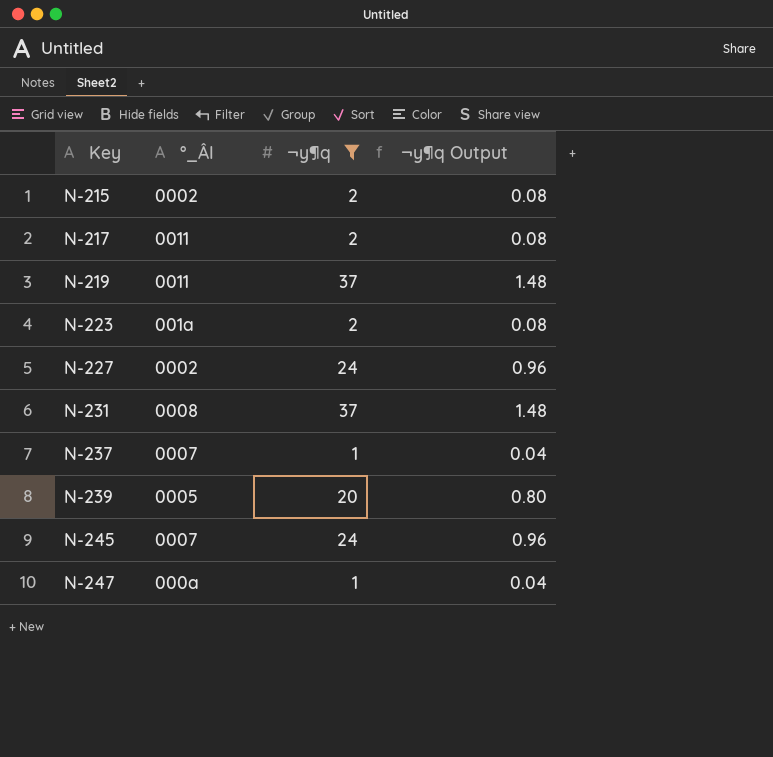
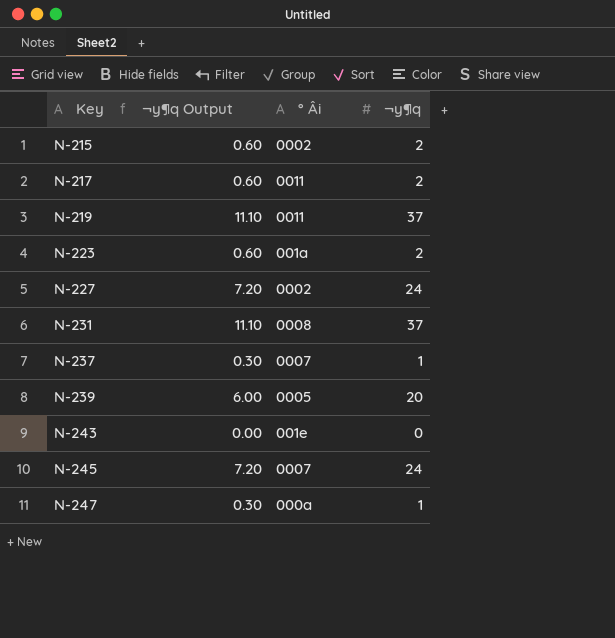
filter: ¬y¶q != 0 -> none
column ¬y¶q Output | formula: [¬y¶q] * 0.04 -> [¬y¶q] * 0.3
column ¬y¶q Output | position: 4 -> 2
column name: °_ÂI -> ° Âi

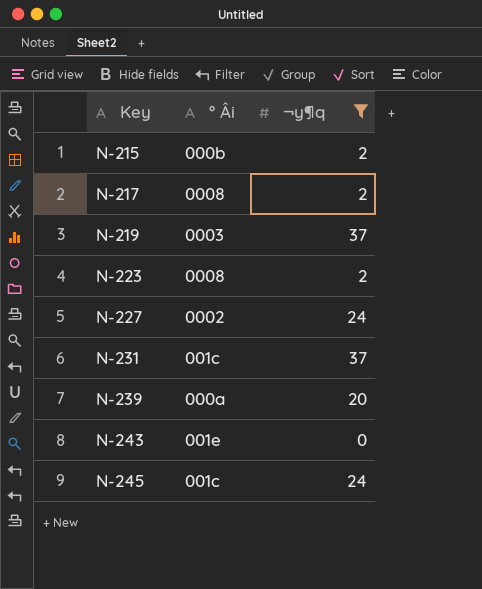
filter: none -> ¬y¶q != 1
column ¬y¶q Output | formula: [¬y¶q] * 0.3 -> none
N-215 | ° Âi: 0002 -> 000b
N-217 | ° Âi: 0011 -> 0008
N-219 | ° Âi: 0011 -> 0003
N-223 | ° Âi: 001a -> 0008
N-231 | ° Âi: 0008 -> 001c
N-239 | ° Âi: 0005 -> 000a
N-245 | ° Âi: 0007 -> 001c

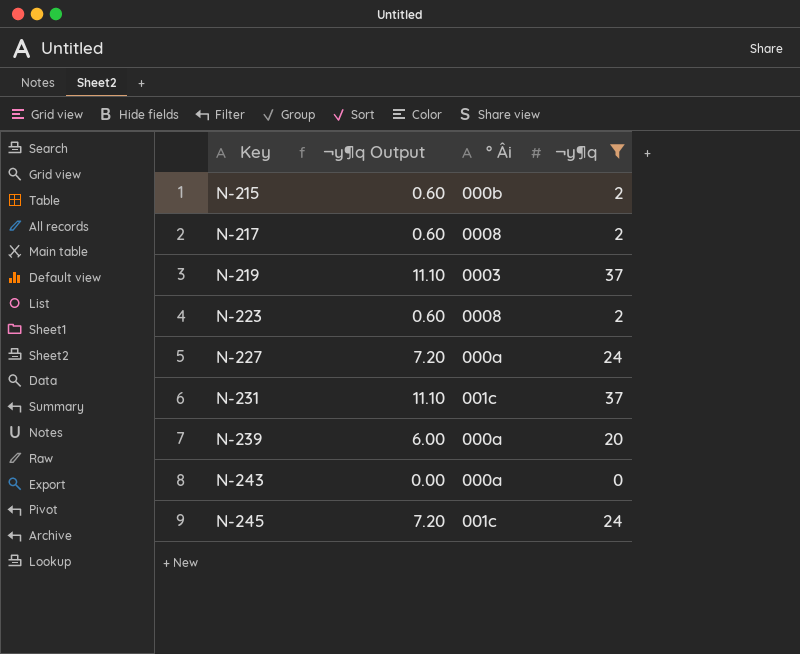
column ¬y¶q Output | formula: none -> [¬y¶q] * 0.3
N-227 | ° Âi: 0002 -> 000a
N-243 | ° Âi: 001e -> 000a

